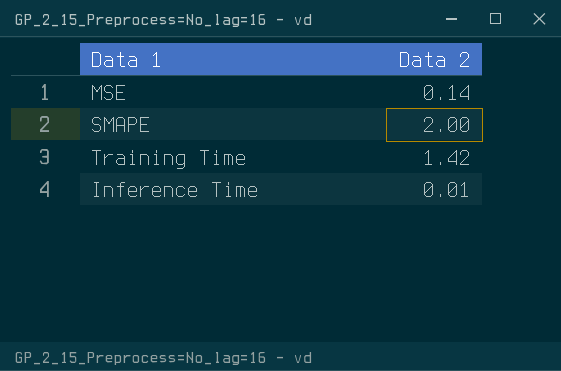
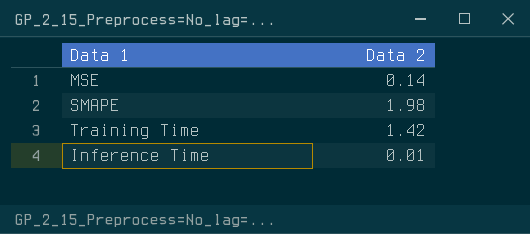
SMAPE | Data 2: 2.00 -> 1.98

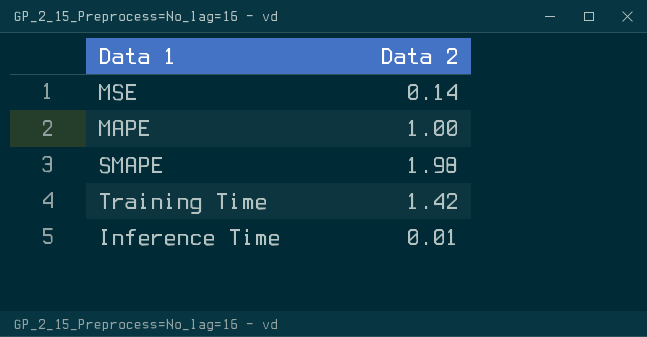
row MAPE: none -> 1.00

